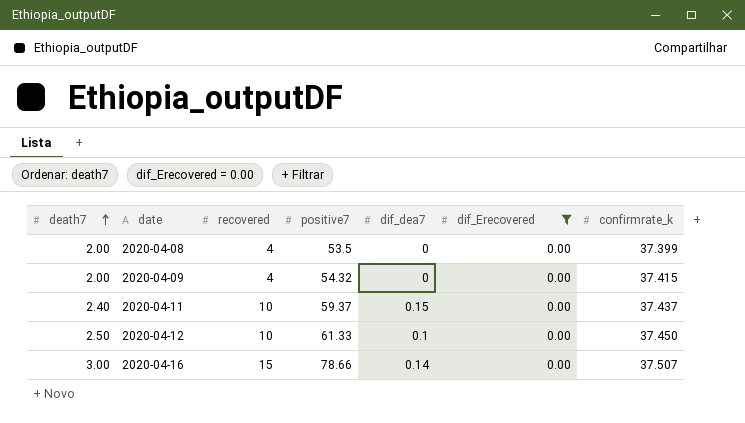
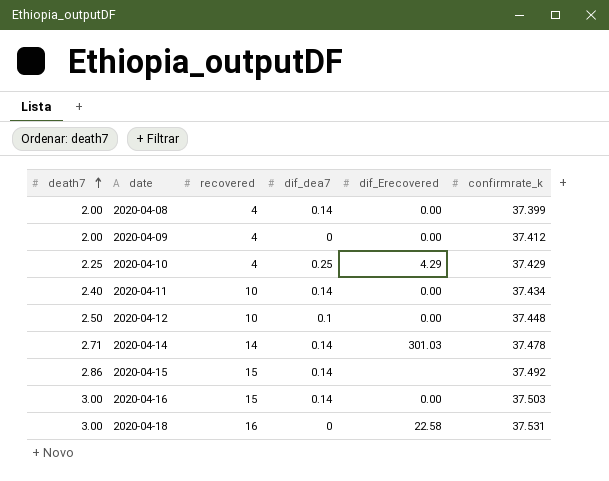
filter: dif_Erecovered = 0.00 -> none
column positive7 | position: 4 -> none
2020-04-08 | dif_dea7: 0 -> 0.14
2020-04-09 | confirmrate_k: 37.415 -> 37.412
2020-04-11 | dif_dea7: 0.15 -> 0.14
2020-04-11 | confirmrate_k: 37.437 -> 37.434
2020-04-12 | confirmrate_k: 37.450 -> 37.448
2020-04-16 | confirmrate_k: 37.507 -> 37.503

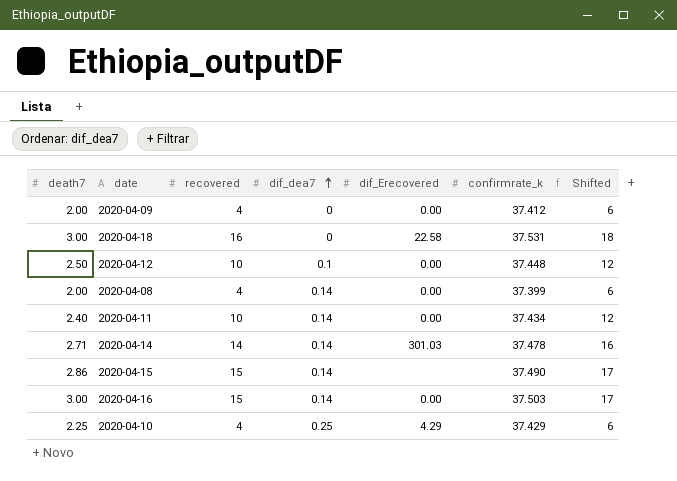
row order: death7 ascending -> dif_dea7 ascending
column Shifted | formula: none -> [recovered] + 2
2020-04-15 | confirmrate_k: 37.492 -> 37.490

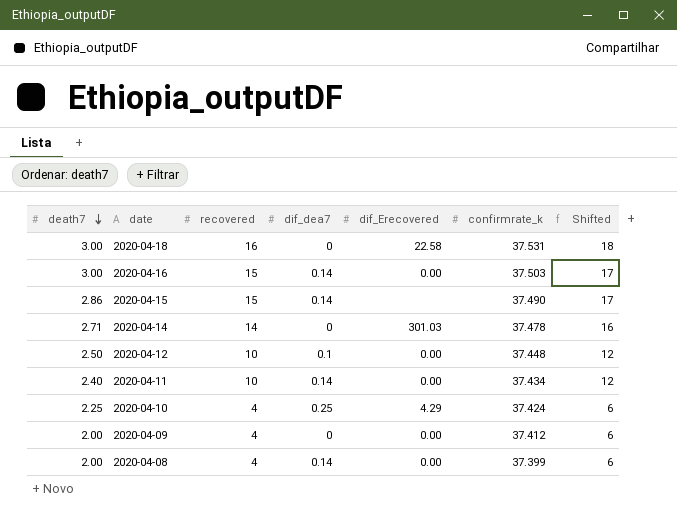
row order: dif_dea7 ascending -> death7 descending
2020-04-14 | dif_dea7: 0.14 -> 0
2020-04-10 | confirmrate_k: 37.429 -> 37.424

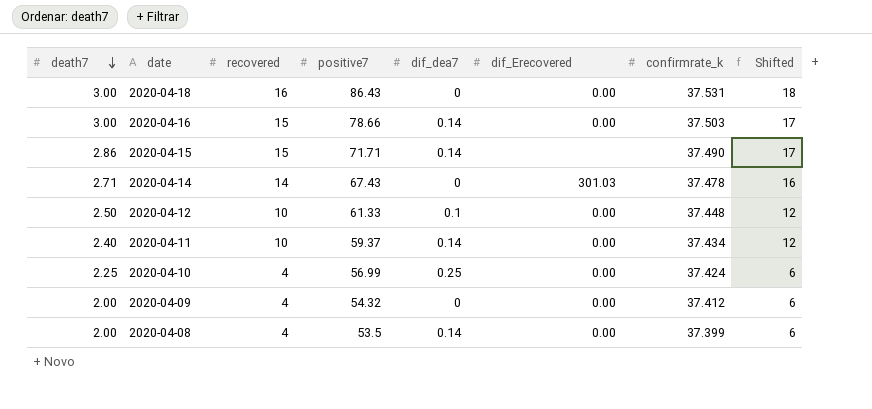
column positive7 | position: none -> 4
2020-04-18 | dif_Erecovered: 22.58 -> 0.00
2020-04-10 | dif_Erecovered: 4.29 -> 0.00

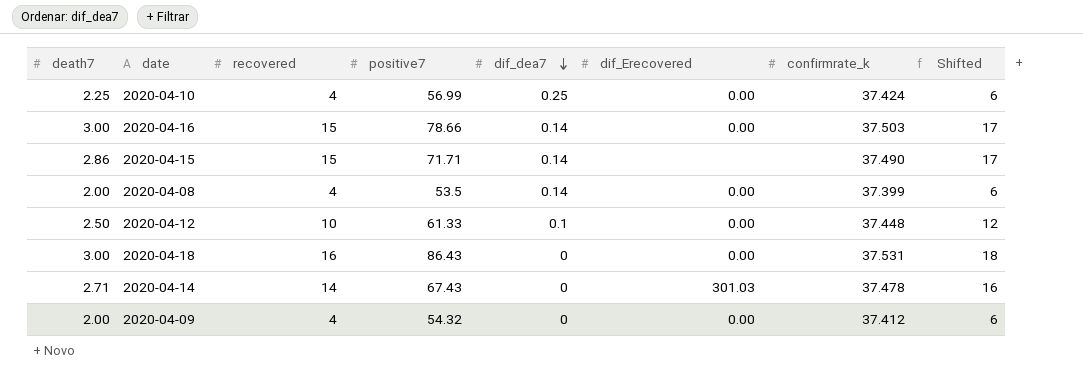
row order: death7 descending -> dif_dea7 descending
row 2020-04-11: 2.40 | 10 | 59.37 | 0.14 | 0.00 | 37.434 | 12 -> none

